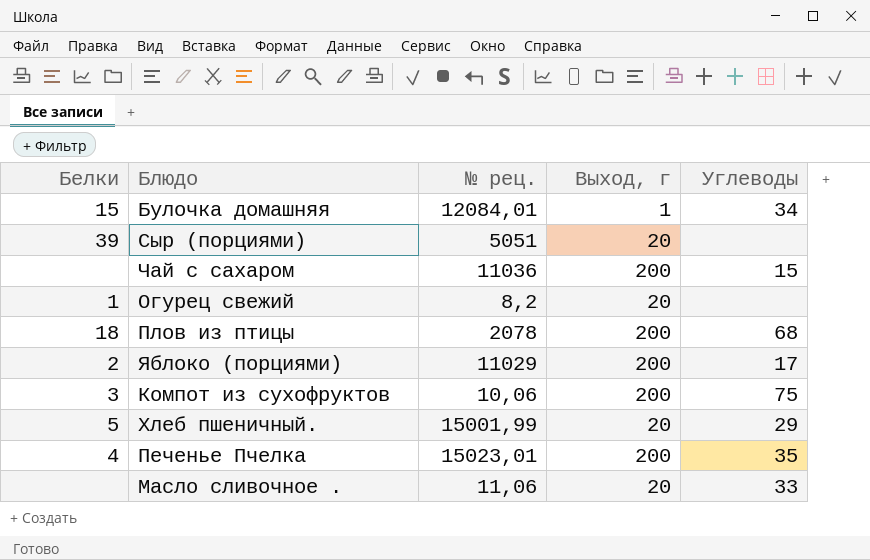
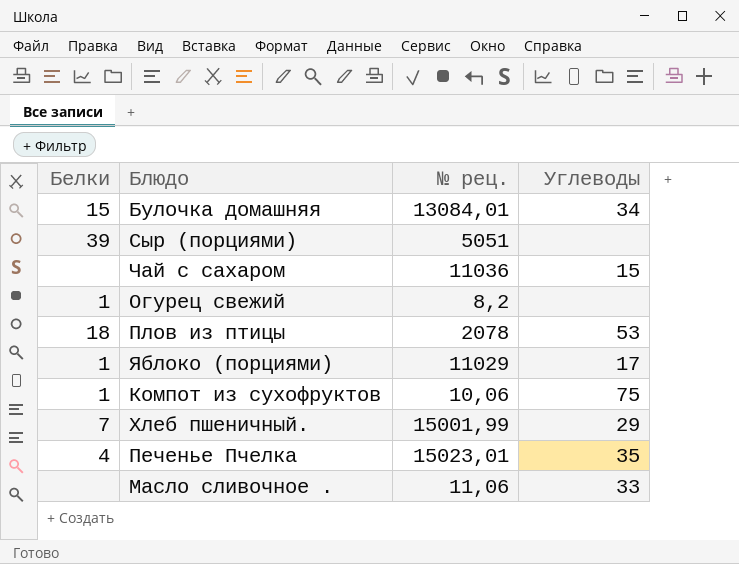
column Выход, г | position: 4 -> none
Булочка домашняя | № рец.: 12084,01 -> 13084,01
Плов из птицы | Углеводы: 68 -> 53
Яблоко (порциями) | Белки: 2 -> 1
Компот из сухофруктов | Белки: 3 -> 1
Хлеб пшеничный. | Белки: 5 -> 7

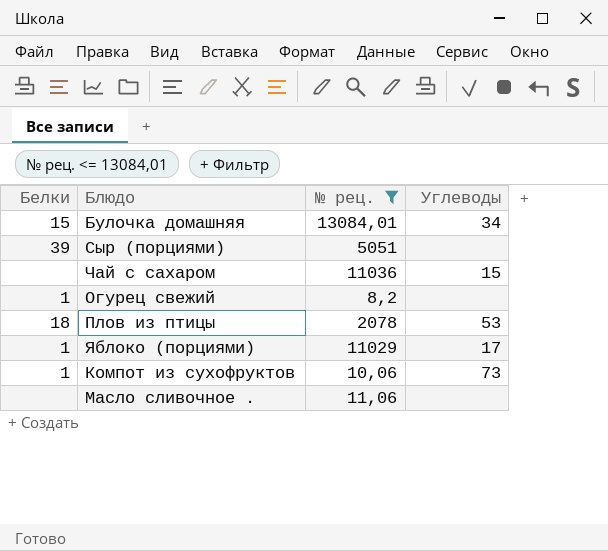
filter: none -> № рец. <= 13084,01
Компот из сухофруктов | Углеводы: 75 -> 73
Масло сливочное . | Углеводы: 33 -> none

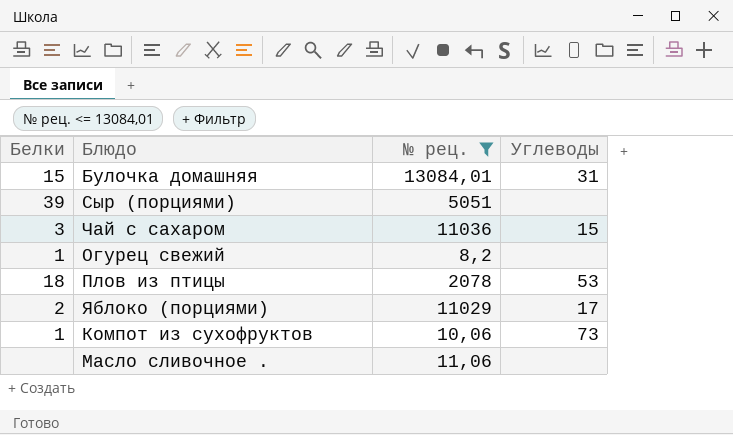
Булочка домашняя | Углеводы: 34 -> 31
Чай с сахаром | Белки: none -> 3
Яблоко (порциями) | Белки: 1 -> 2

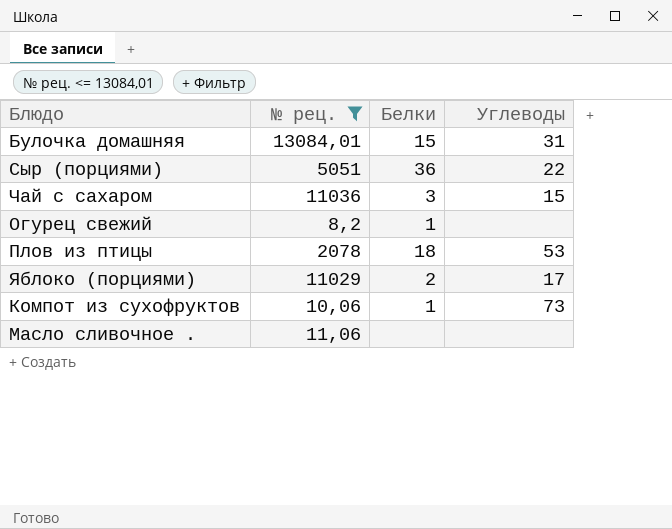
column Белки | position: 1 -> 3
Сыр (порциями) | Белки: 39 -> 36
Сыр (порциями) | Углеводы: none -> 22

